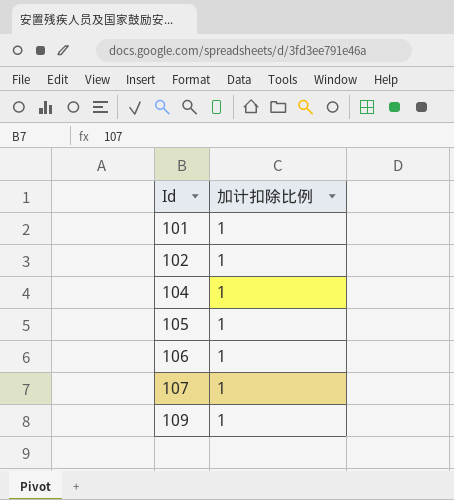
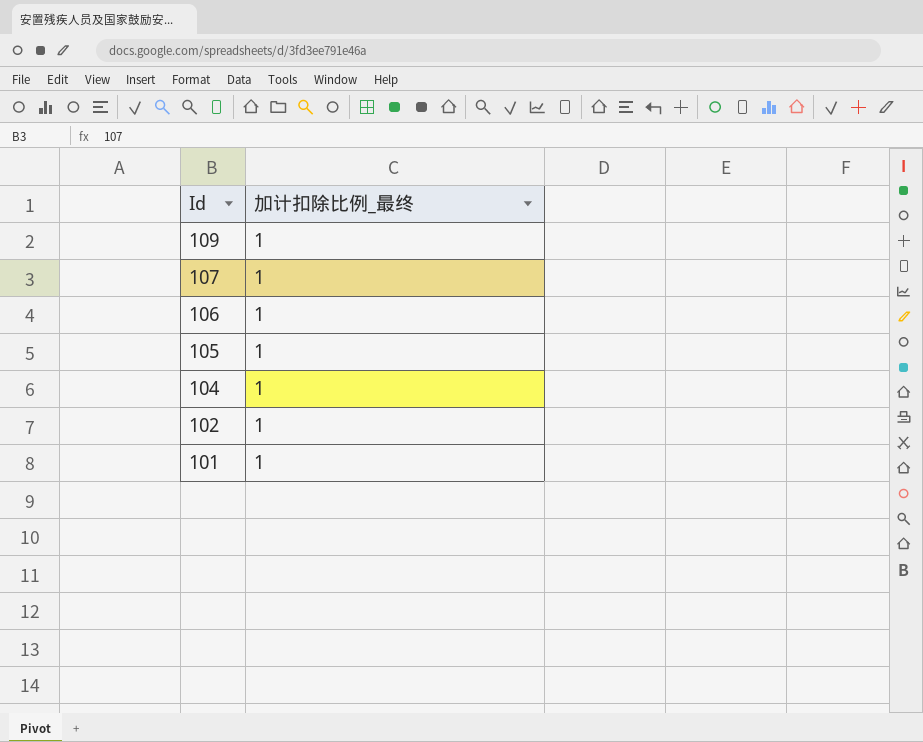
row order: Id ascending -> Id descending
column name: 加计扣除比例 -> 加计扣除比例_最终

